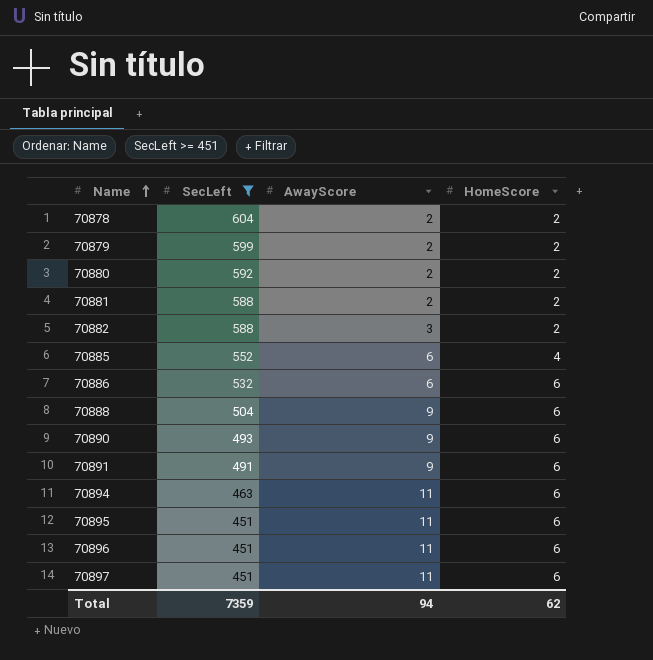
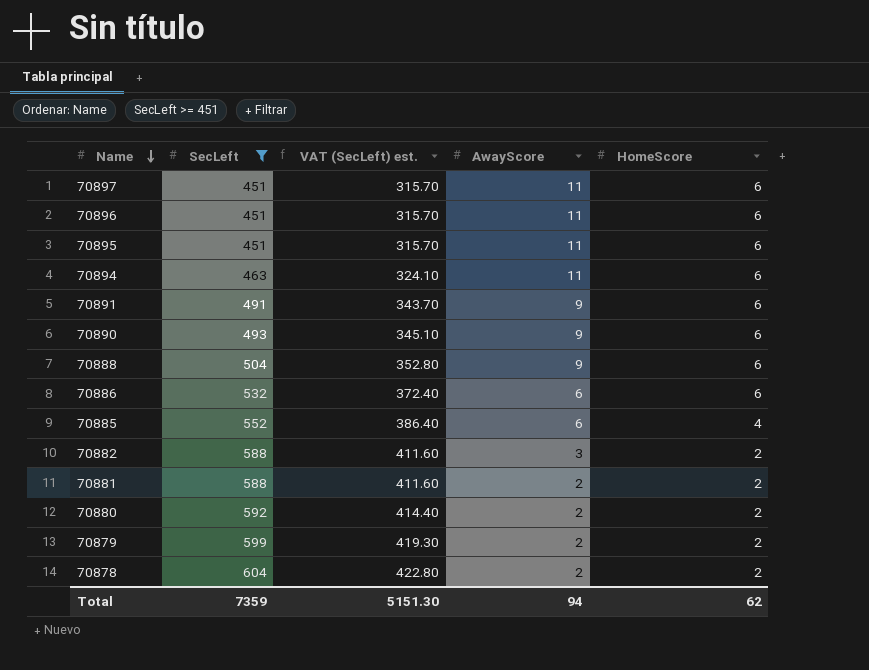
row order: Name ascending -> Name descending
column VAT (SecLeft) est. | formula: none -> [SecLeft] * 0.7

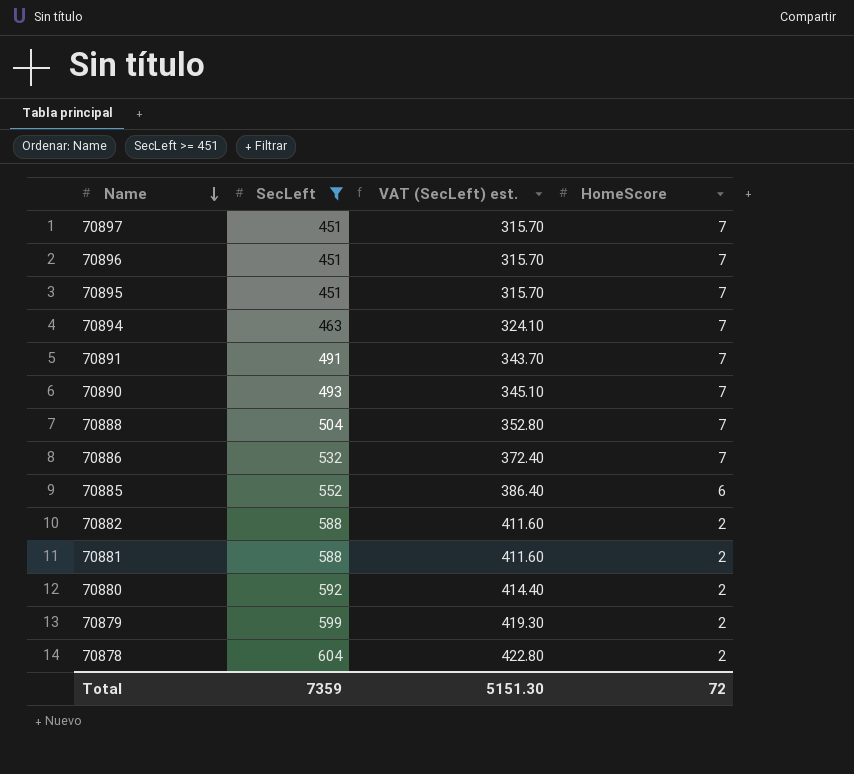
column AwayScore | position: 4 -> none
70897 | HomeScore: 6 -> 7
70896 | HomeScore: 6 -> 7
70895 | HomeScore: 6 -> 7
70894 | HomeScore: 6 -> 7
70891 | HomeScore: 6 -> 7
70890 | HomeScore: 6 -> 7
70888 | HomeScore: 6 -> 7
70886 | HomeScore: 6 -> 7
70885 | HomeScore: 4 -> 6
Total | HomeScore: 62 -> 72

